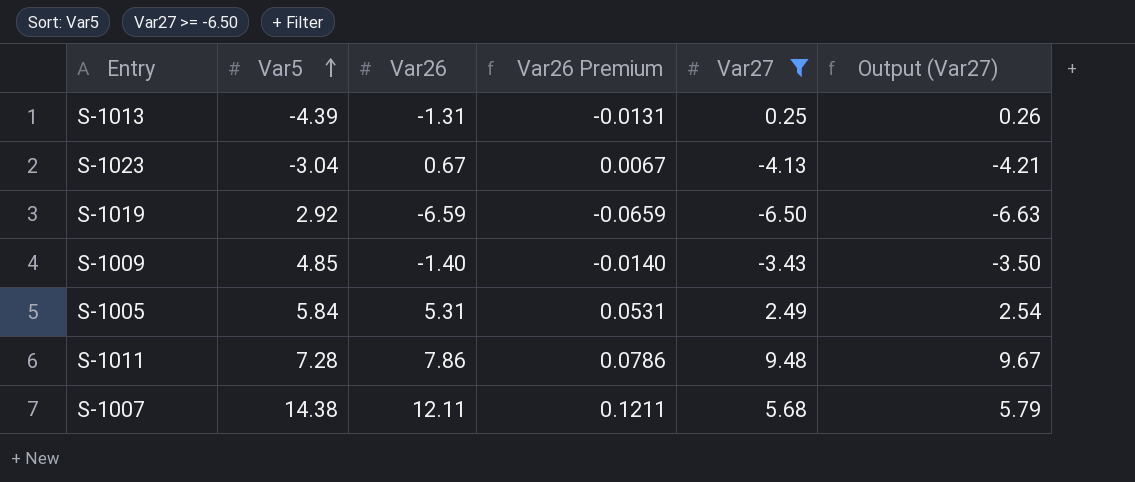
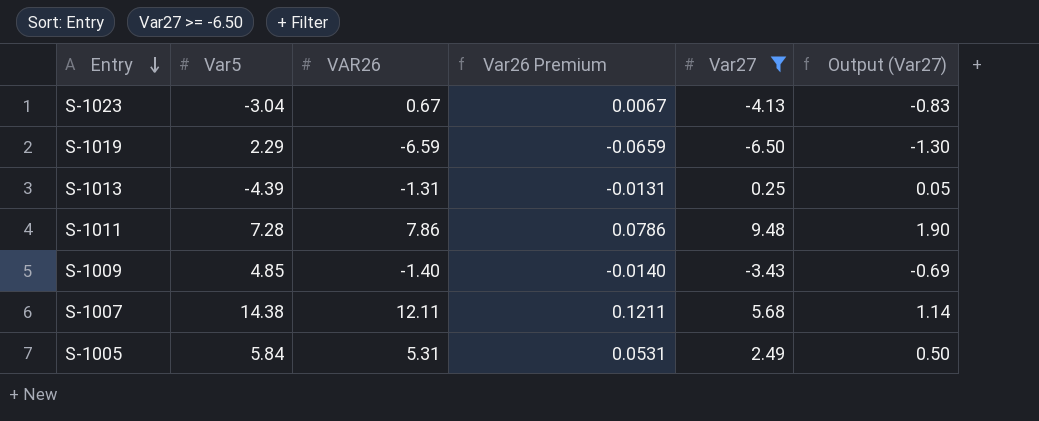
row order: Var5 ascending -> Entry descending
column name: Var26 -> VAR26
column Output (Var27) | formula: [Var27] * 1.02 -> [Var27] * 0.2
S-1019 | Var5: 2.92 -> 2.29

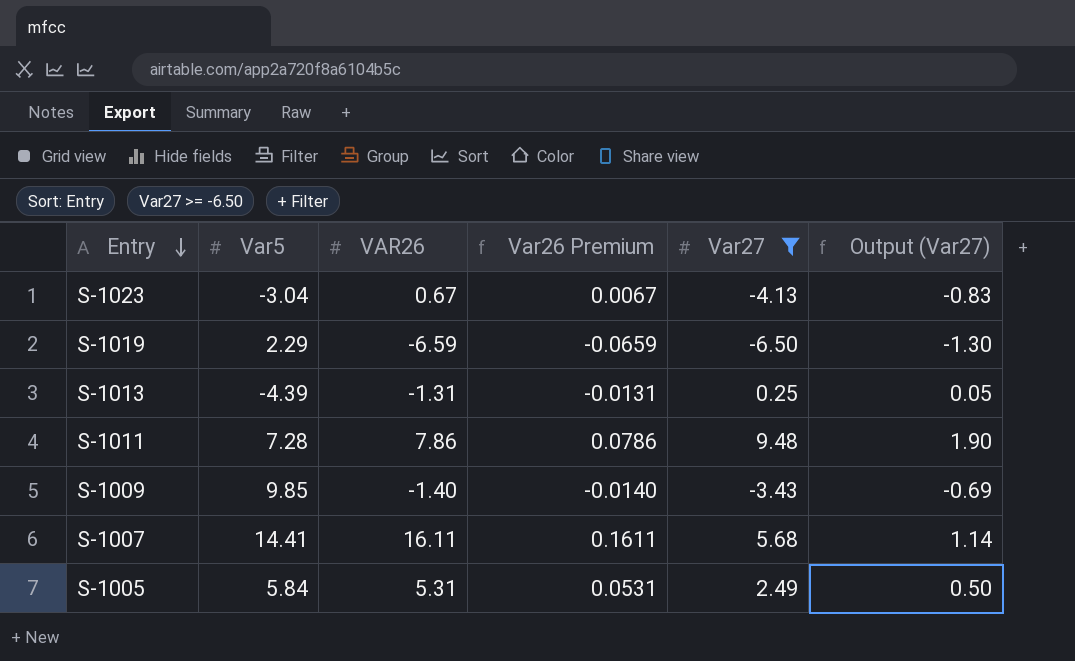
S-1009 | Var5: 4.85 -> 9.85
S-1007 | Var5: 14.38 -> 14.41
S-1007 | VAR26: 12.11 -> 16.11
S-1007 | Var26 Premium: 0.1211 -> 0.1611

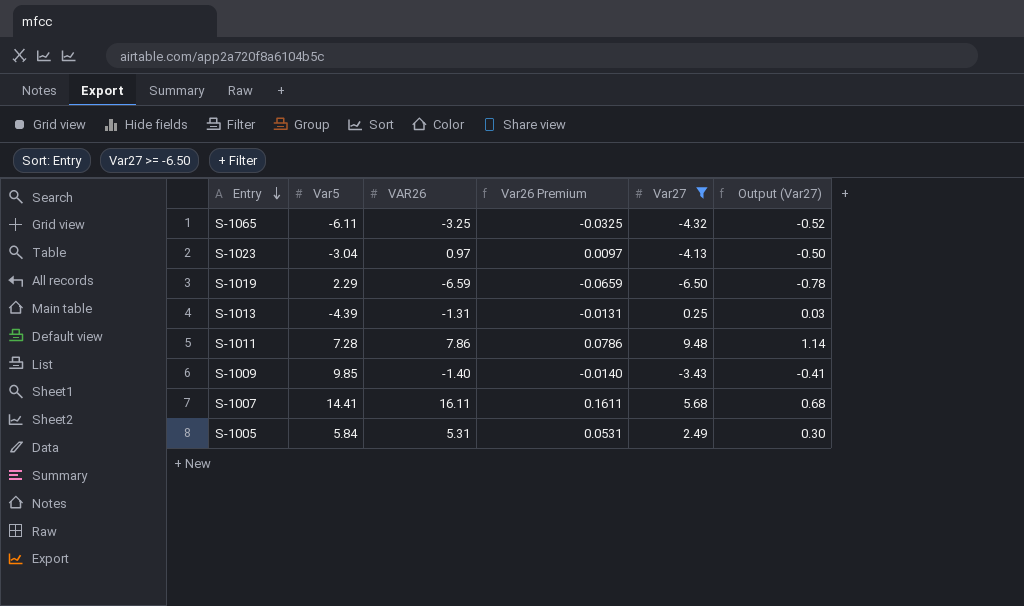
column Output (Var27) | formula: [Var27] * 0.2 -> [Var27] * 0.12
row S-1065: none -> -6.11 | -3.25 | -0.0325 | -4.32 | -0.52
S-1023 | VAR26: 0.67 -> 0.97
S-1023 | Var26 Premium: 0.0067 -> 0.0097

